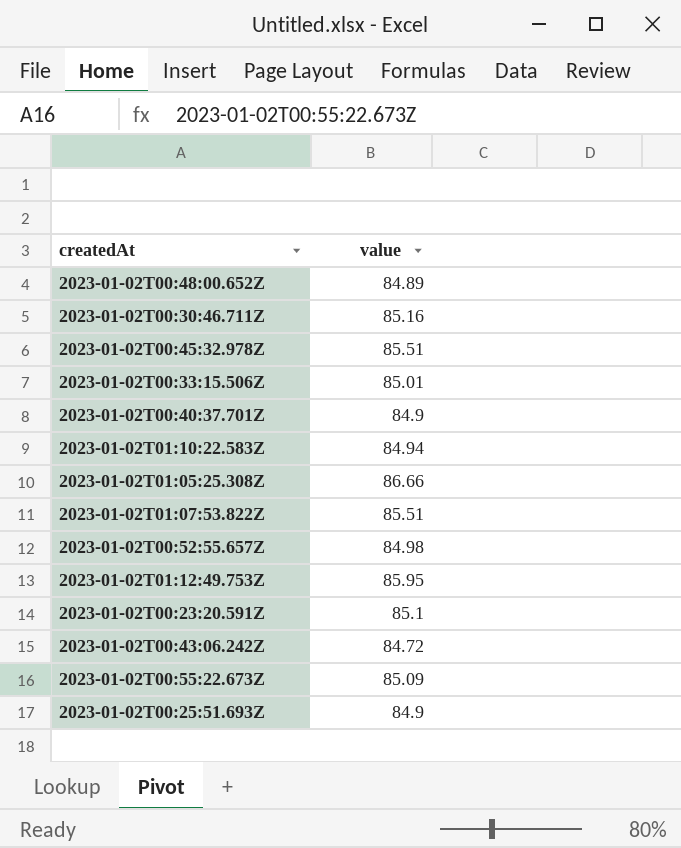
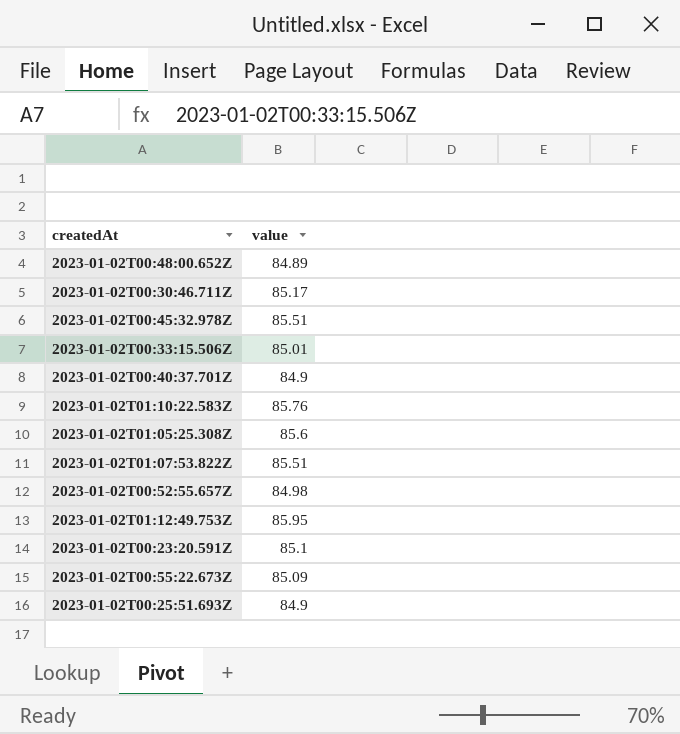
row 2023-01-02T00:43:06.242Z: 84.72 -> none
2023-01-02T00:30:46.711Z | value: 85.16 -> 85.17
2023-01-02T01:10:22.583Z | value: 84.94 -> 85.76
2023-01-02T01:05:25.308Z | value: 86.66 -> 85.6

